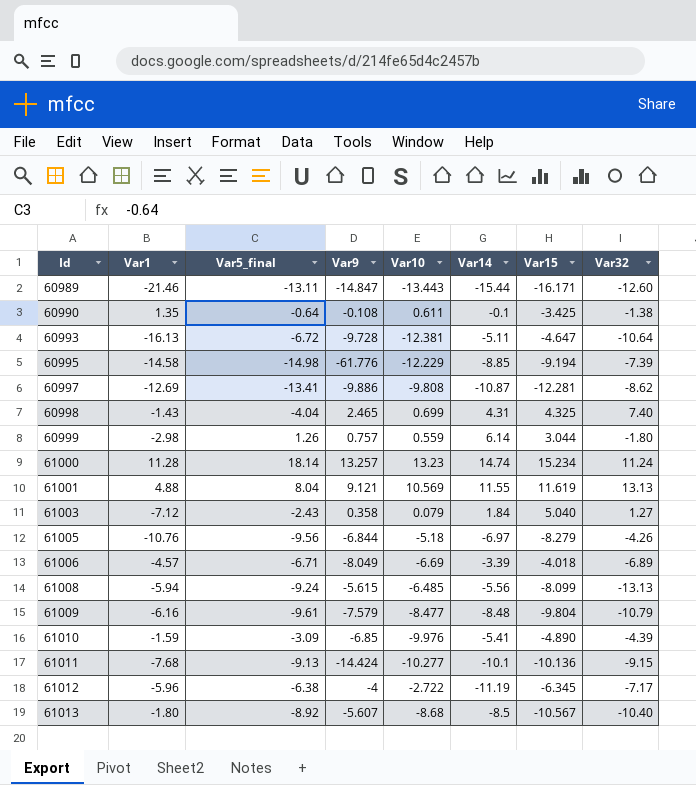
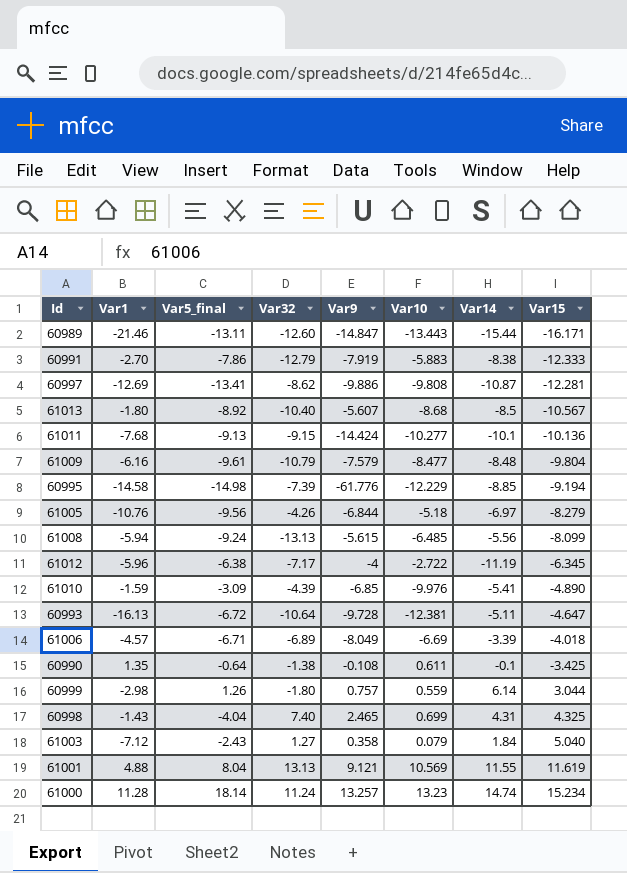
row order: Id ascending -> Var15 ascending
column Var32 | position: 8 -> 4
row 60991: none -> -2.70 | -7.86 | -12.79 | -7.919 | -5.883 | -8.38 | -12.333

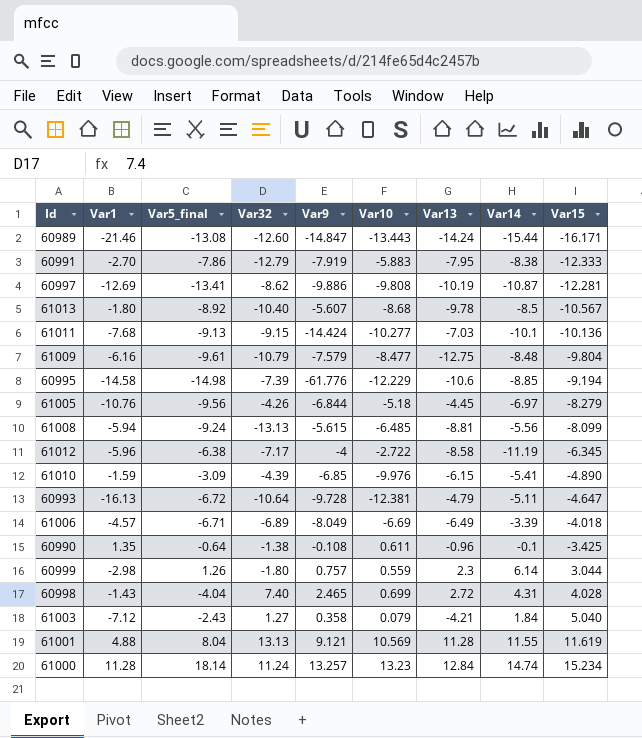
column Var13 | position: none -> 7
60989 | Var5_final: -13.11 -> -13.08
60998 | Var15: 4.325 -> 4.028

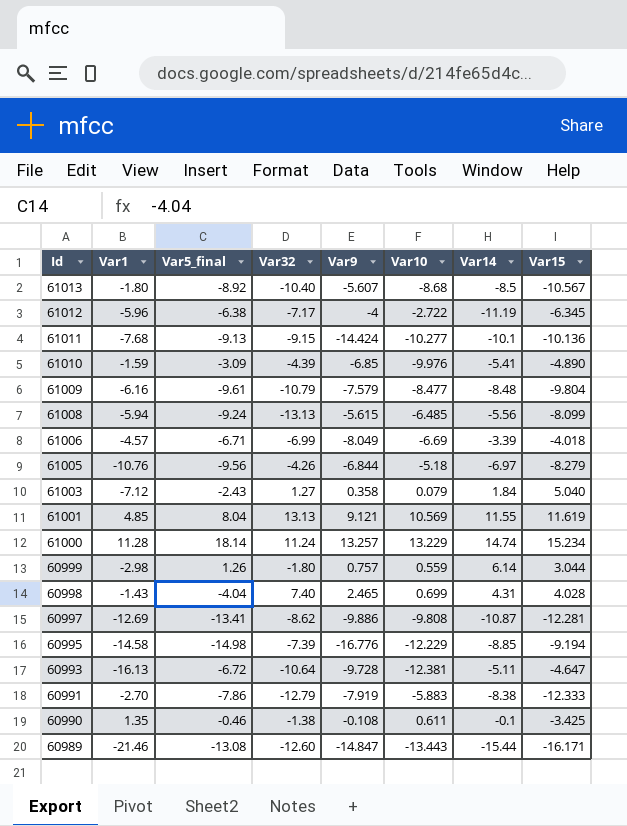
row order: Var15 ascending -> Id descending
column Var13 | position: 7 -> none
61006 | Var32: -6.89 -> -6.99
61001 | Var1: 4.88 -> 4.85
61000 | Var10: 13.23 -> 13.229
60995 | Var9: -61.776 -> -16.776
60990 | Var5_final: -0.64 -> -0.46

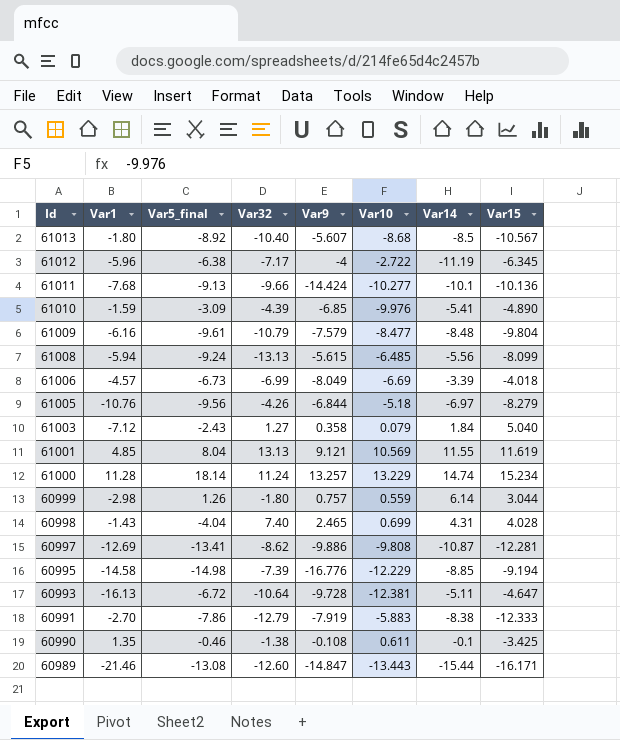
61011 | Var32: -9.15 -> -9.66
61006 | Var5_final: -6.71 -> -6.73

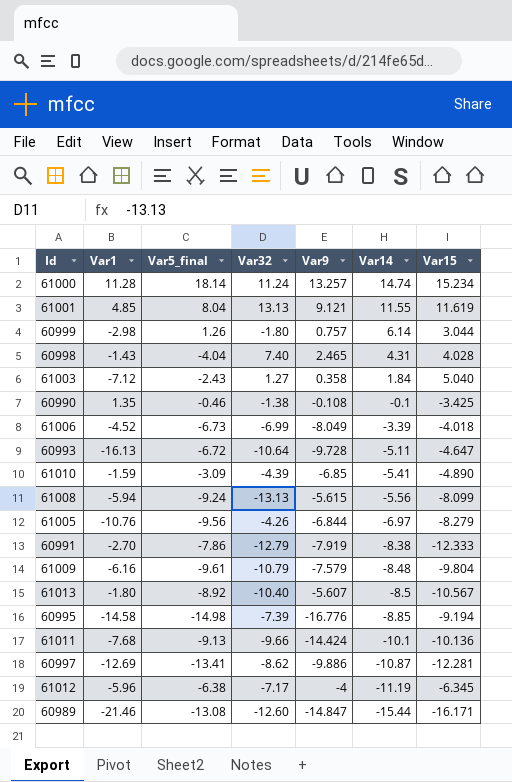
row order: Id descending -> Var14 descending
column Var10 | position: 6 -> none
61006 | Var1: -4.57 -> -4.52

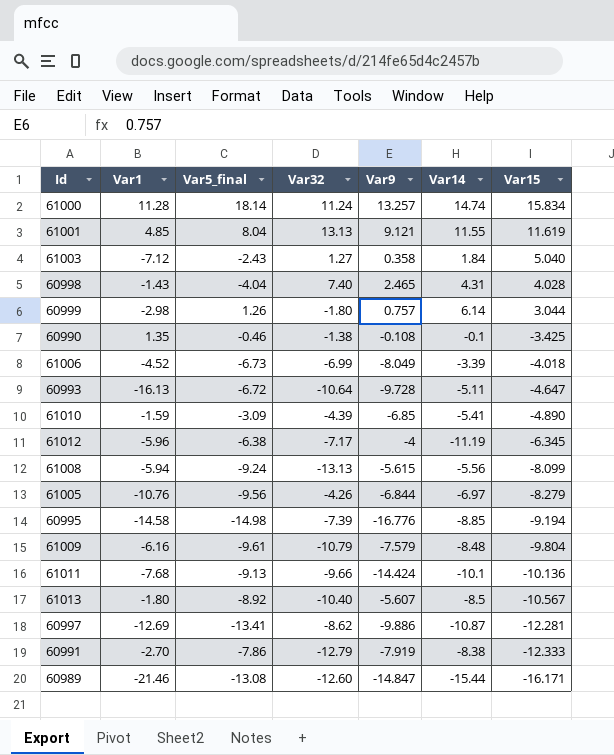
row order: Var14 descending -> Var15 descending
61000 | Var15: 15.234 -> 15.834

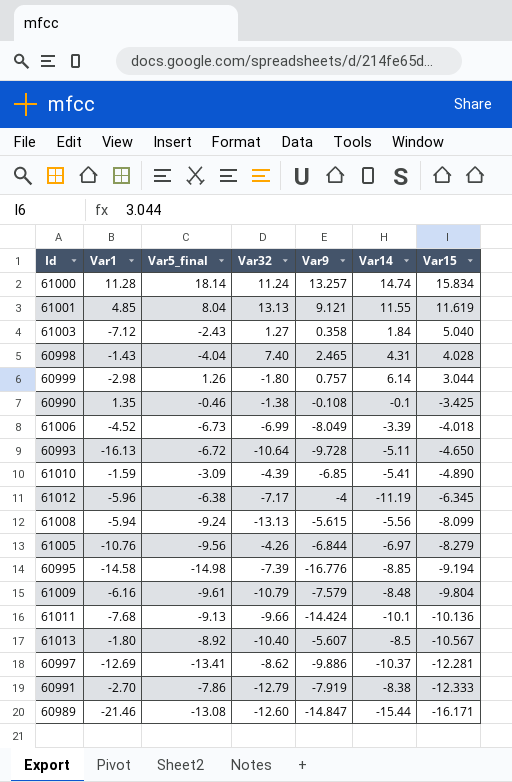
60993 | Var15: -4.647 -> -4.650
60997 | Var14: -10.87 -> -10.37

